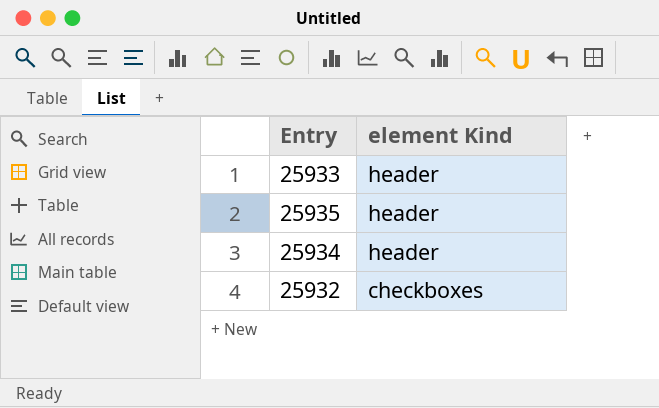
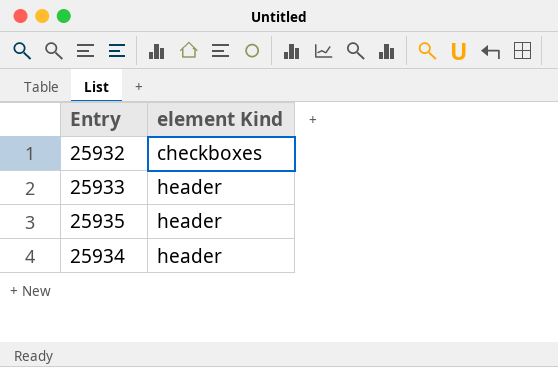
row order: element Kind descending -> element Kind ascending

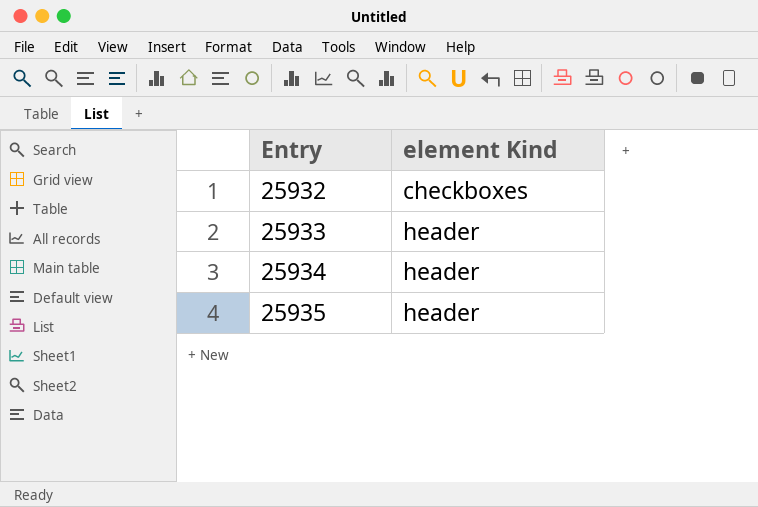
row order: element Kind ascending -> Entry ascending

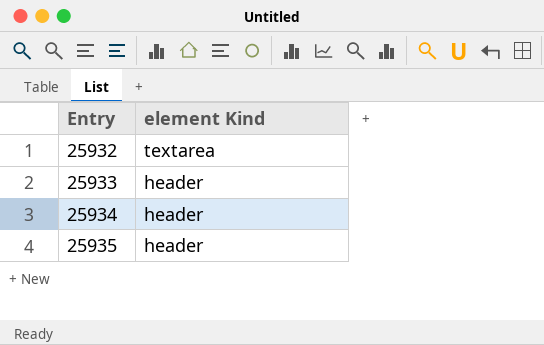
25932 | element Kind: checkboxes -> textarea

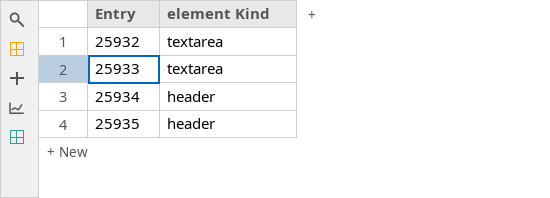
25933 | element Kind: header -> textarea

